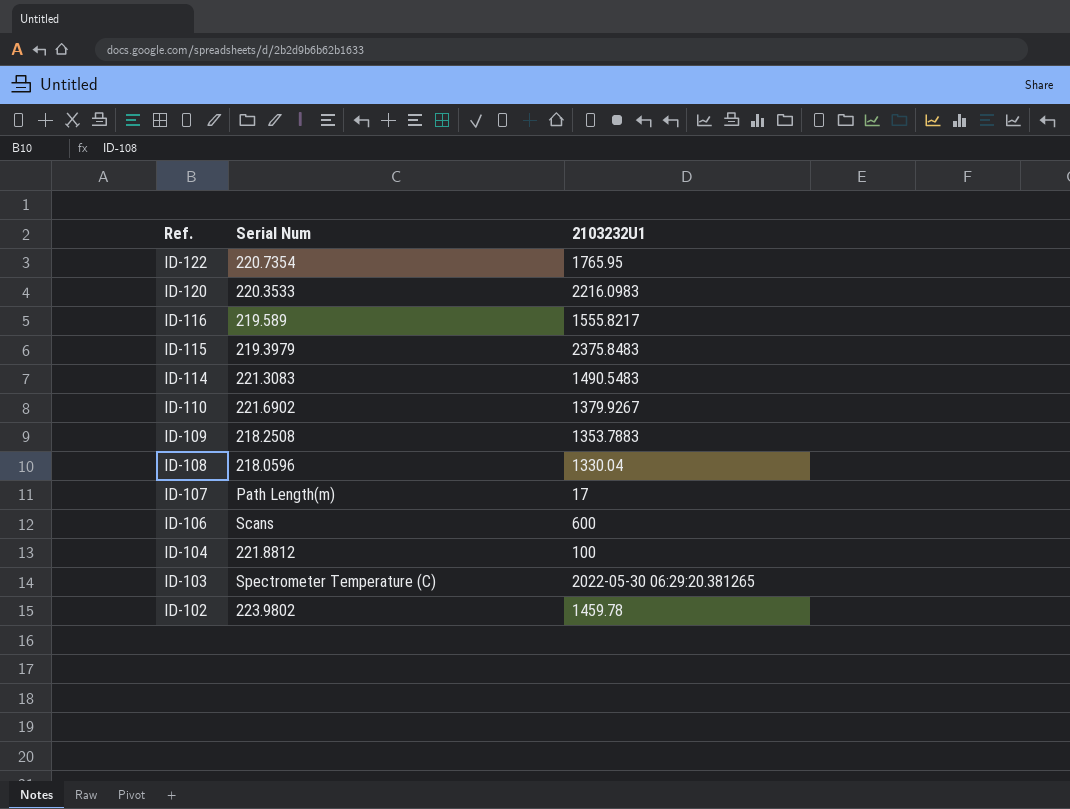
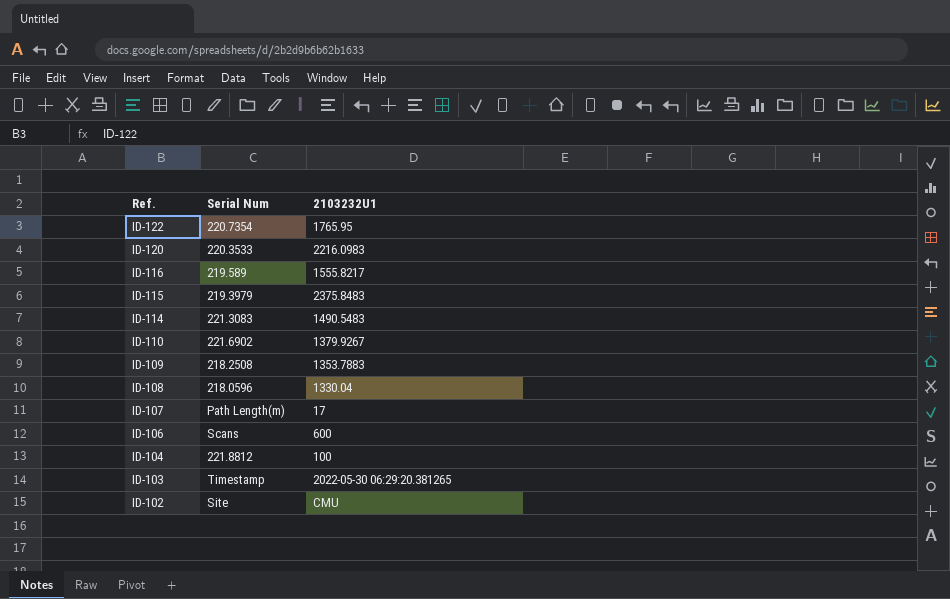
ID-103 | Serial Num: Spectrometer Temperature (C) -> Timestamp
ID-102 | Serial Num: 223.9802 -> Site
ID-102 | 2103232U1: 1459.78 -> CMU

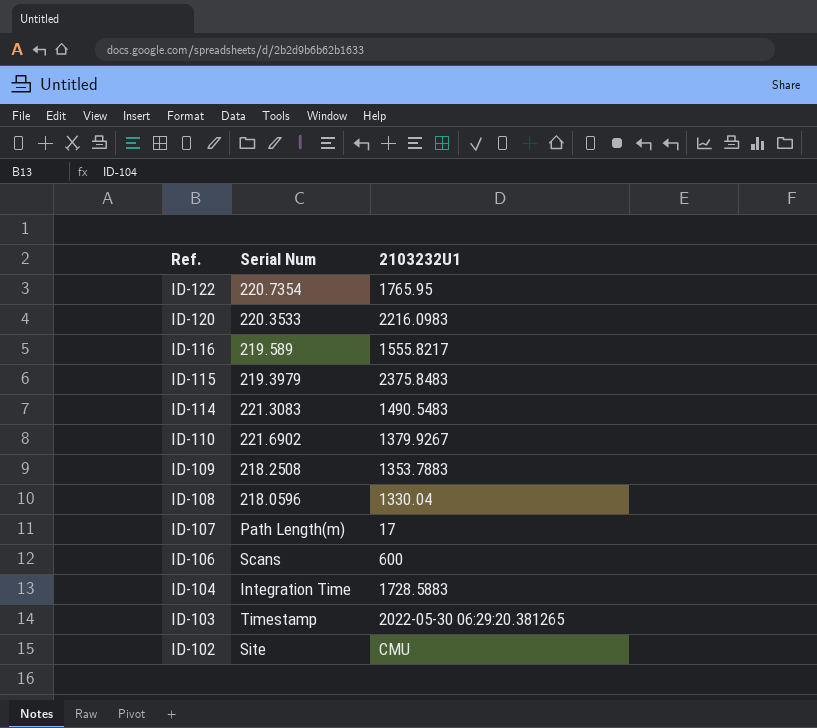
ID-104 | Serial Num: 221.8812 -> Integration Time
ID-104 | 2103232U1: 100 -> 1728.5883

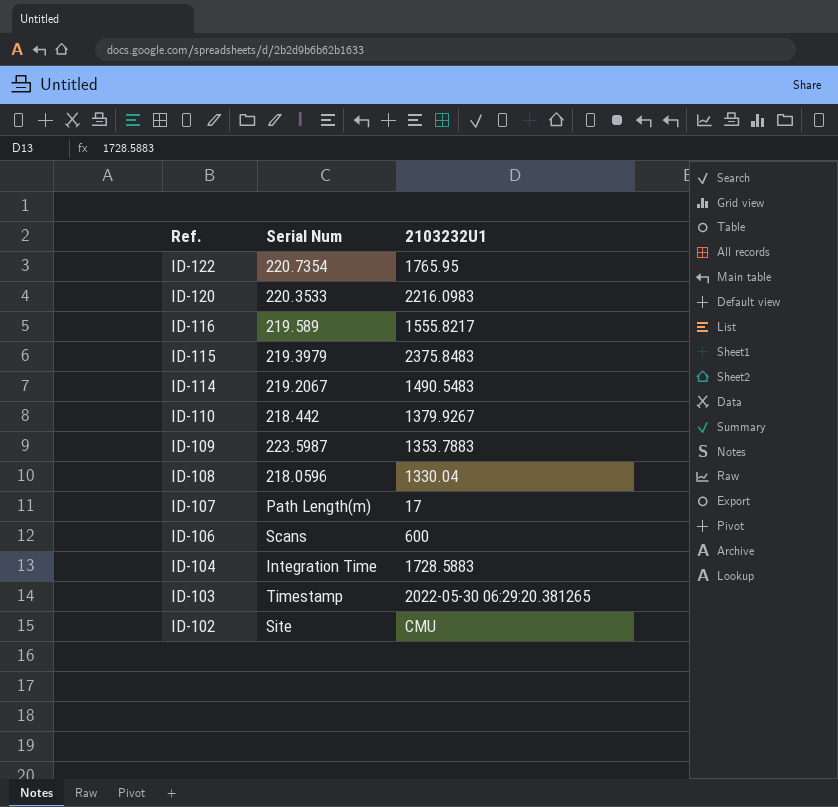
ID-114 | Serial Num: 221.3083 -> 219.2067
ID-110 | Serial Num: 221.6902 -> 218.442
ID-109 | Serial Num: 218.2508 -> 223.5987

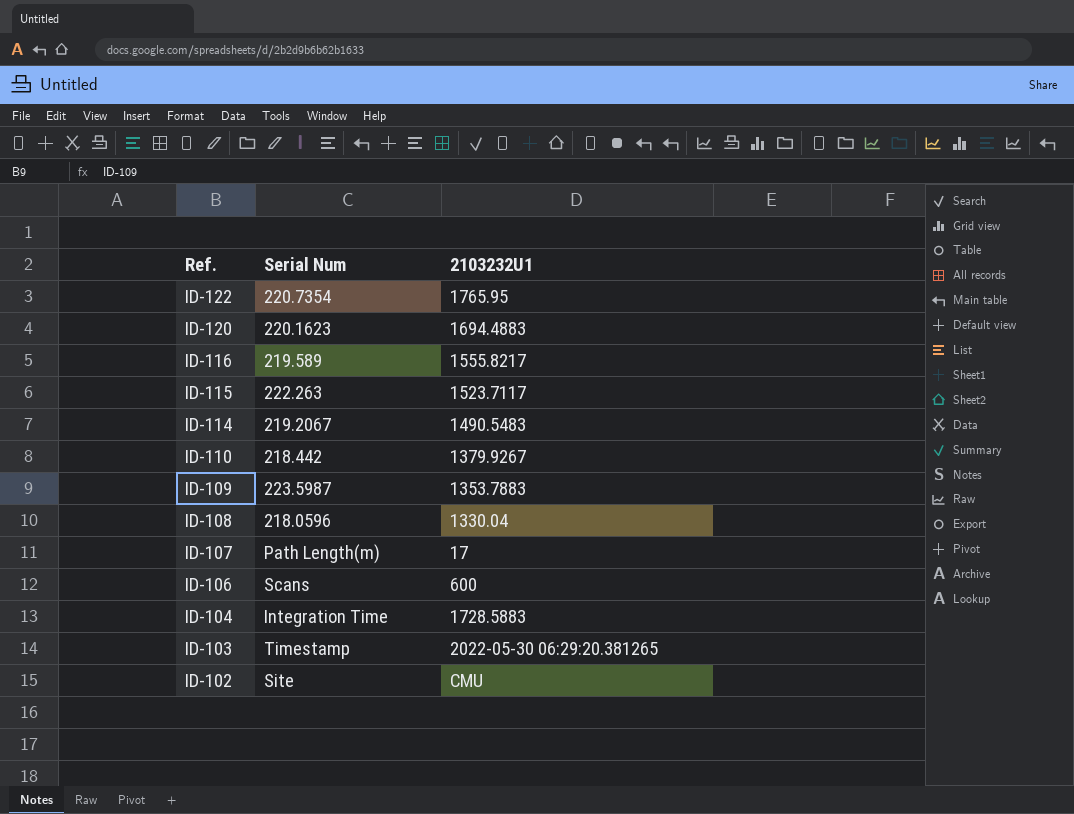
ID-120 | Serial Num: 220.3533 -> 220.1623
ID-120 | 2103232U1: 2216.0983 -> 1694.4883
ID-115 | Serial Num: 219.3979 -> 222.263
ID-115 | 2103232U1: 2375.8483 -> 1523.7117

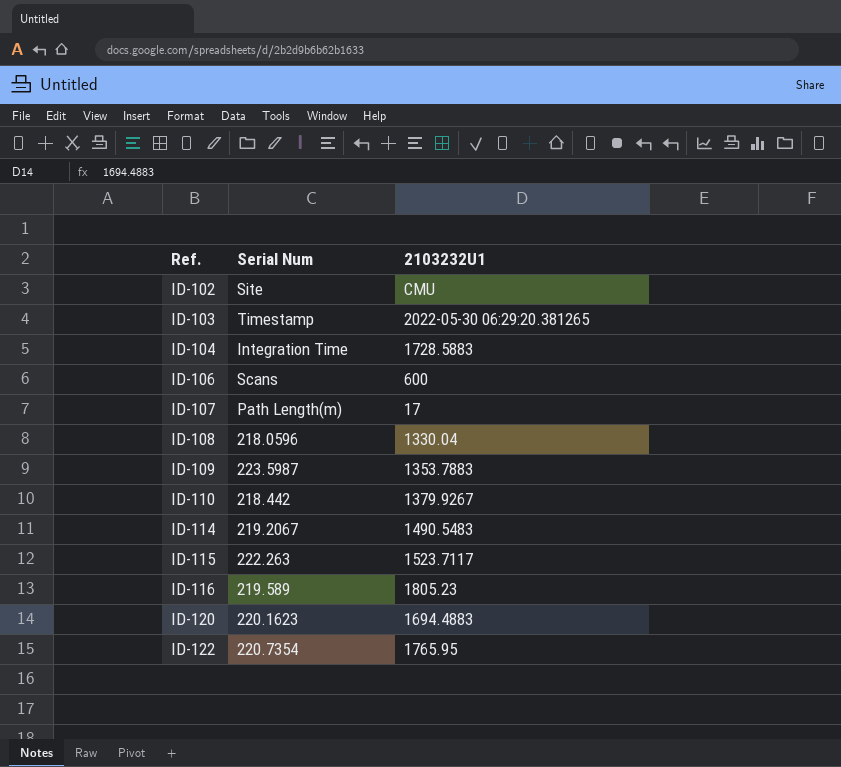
row order: Ref. descending -> Ref. ascending
ID-116 | 2103232U1: 1555.8217 -> 1805.23

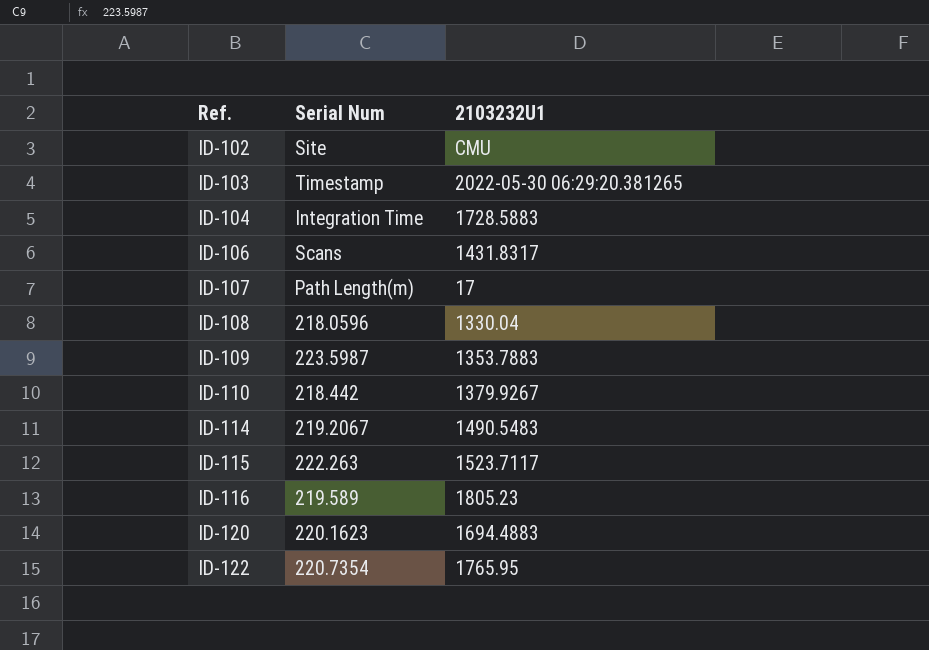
ID-106 | 2103232U1: 600 -> 1431.8317

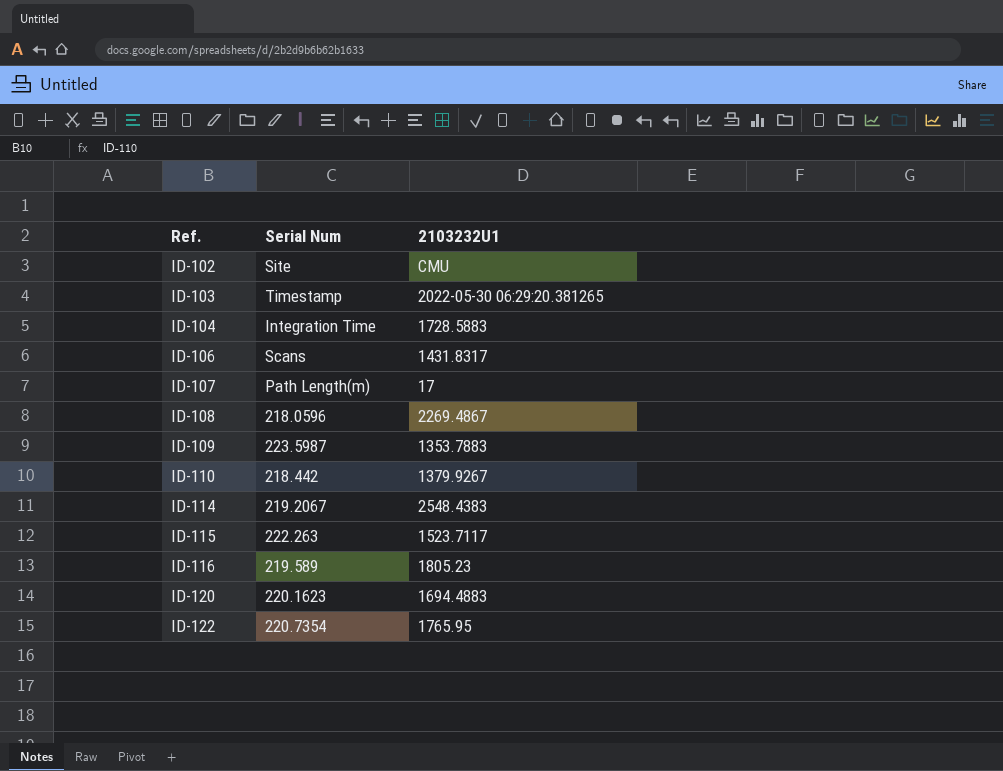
ID-108 | 2103232U1: 1330.04 -> 2269.4867
ID-114 | 2103232U1: 1490.5483 -> 2548.4383

